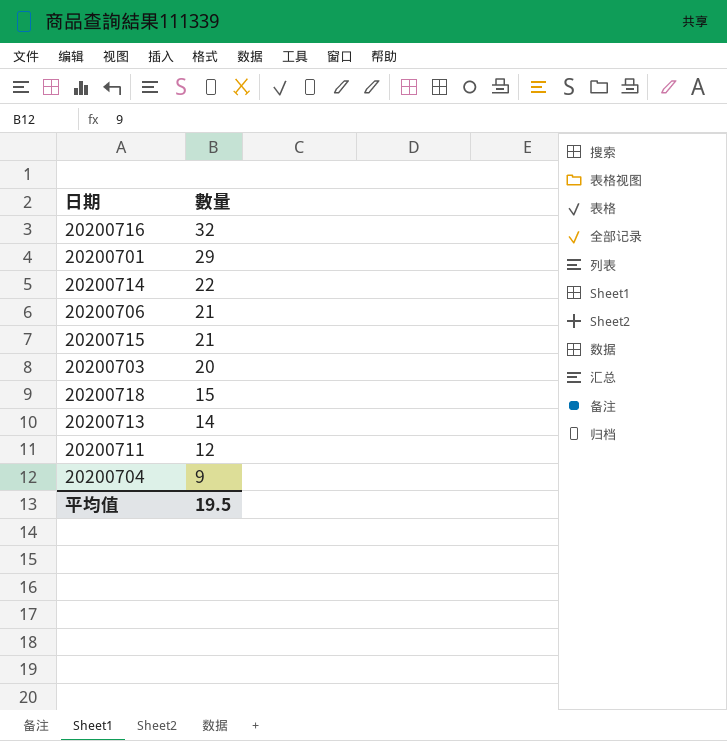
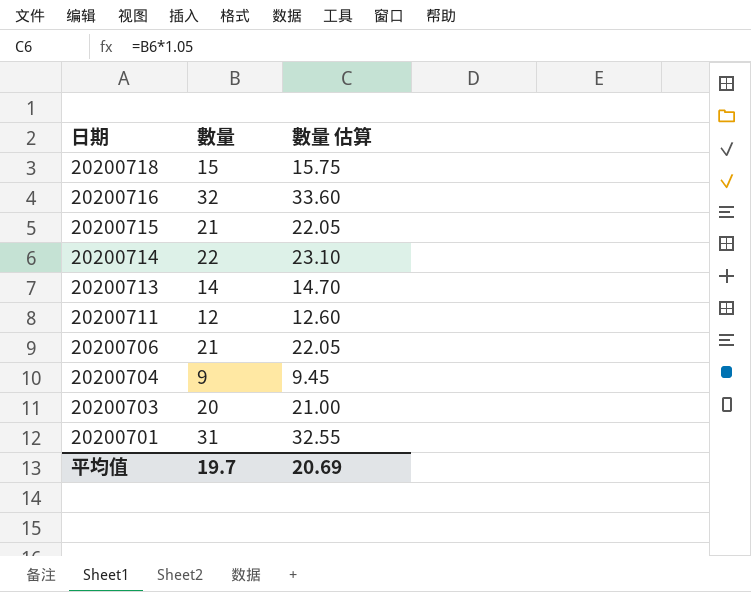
row order: 數量 descending -> 日期 descending
column 數量 估算 | formula: none -> [數量] * 1.05
20200701 | 數量: 29 -> 31
平均值 | 數量: 19.5 -> 19.7

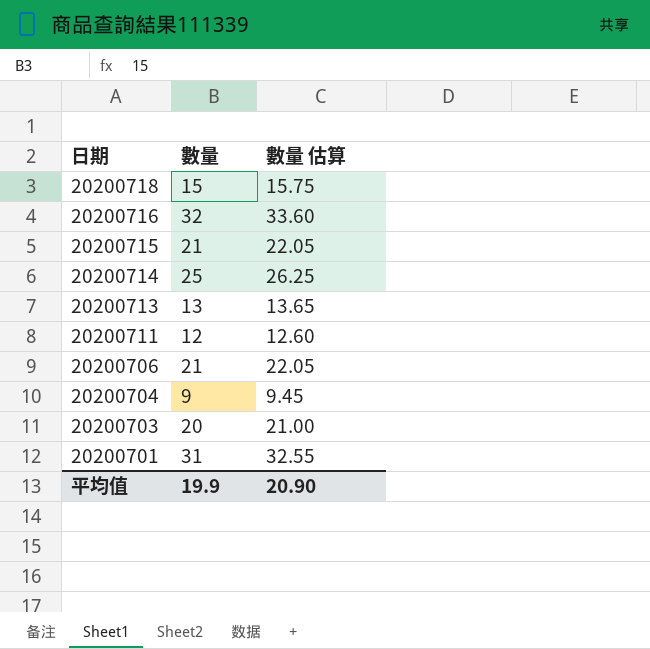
20200714 | 數量: 22 -> 25
20200714 | 數量 估算: 23.10 -> 26.25
20200713 | 數量: 14 -> 13
20200713 | 數量 估算: 14.70 -> 13.65
平均值 | 數量: 19.7 -> 19.9
平均值 | 數量 估算: 20.69 -> 20.90

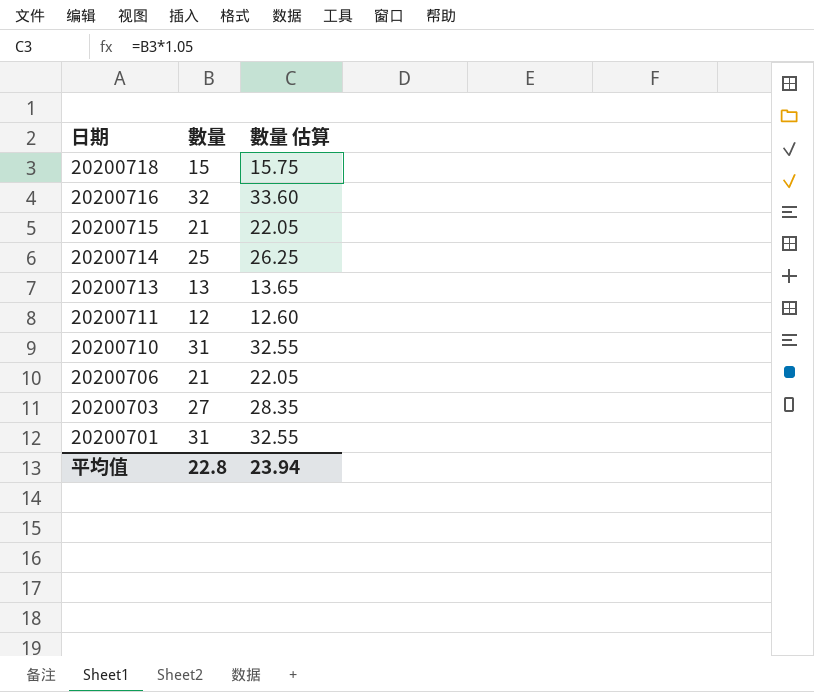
row 20200704: 9 | 9.45 -> none
row 20200710: none -> 31 | 32.55
20200703 | 數量: 20 -> 27
20200703 | 數量 估算: 21.00 -> 28.35
平均值 | 數量: 19.9 -> 22.8
平均值 | 數量 估算: 20.90 -> 23.94

